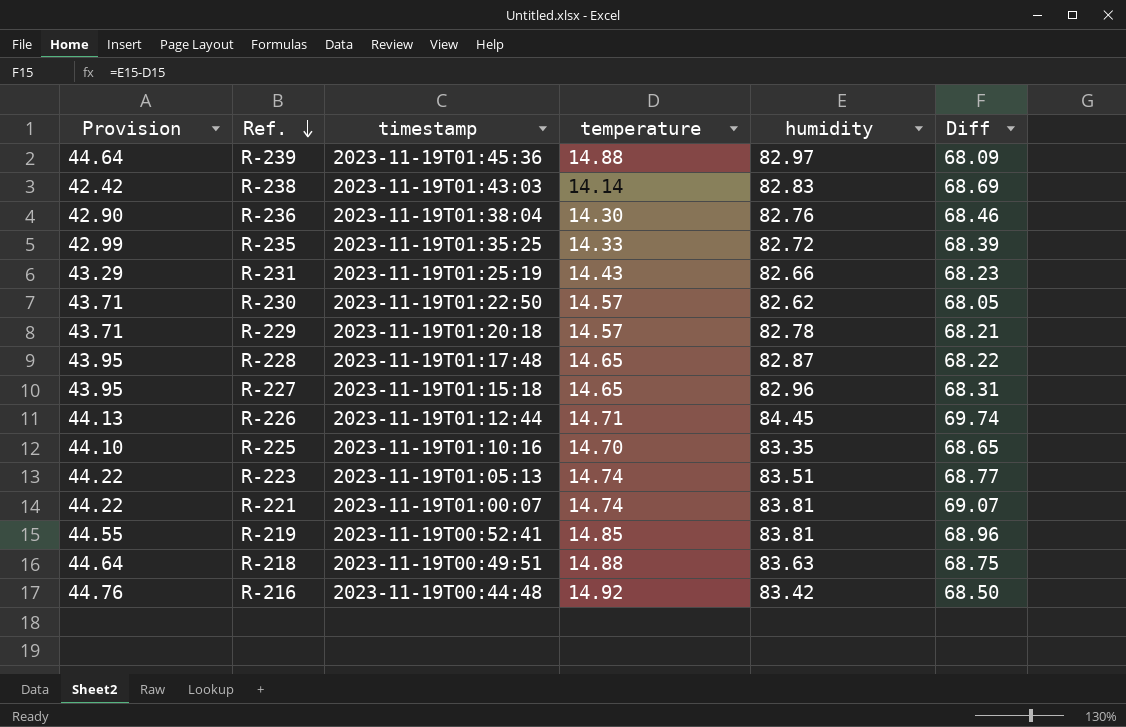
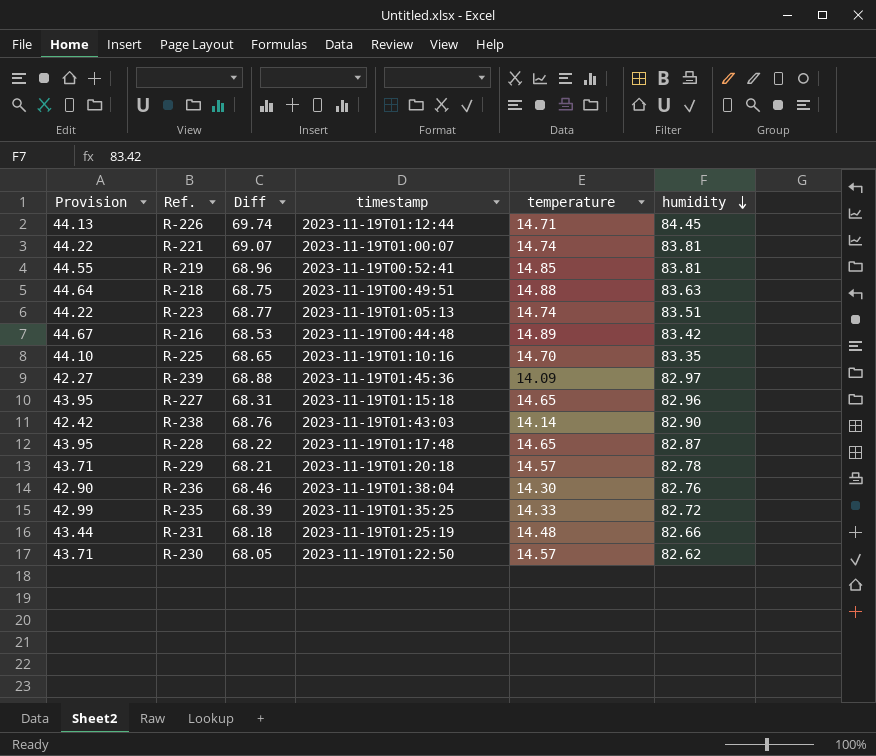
row order: Ref. descending -> humidity descending
column Diff | position: 6 -> 3
R-216 | Provision: 44.76 -> 44.67
R-216 | Diff: 68.50 -> 68.53
R-216 | temperature: 14.92 -> 14.89
R-239 | Provision: 44.64 -> 42.27
R-239 | Diff: 68.09 -> 68.88
R-239 | temperature: 14.88 -> 14.09
R-238 | Diff: 68.69 -> 68.76
R-238 | humidity: 82.83 -> 82.90
R-231 | Provision: 43.29 -> 43.44
R-231 | Diff: 68.23 -> 68.18
R-231 | temperature: 14.43 -> 14.48

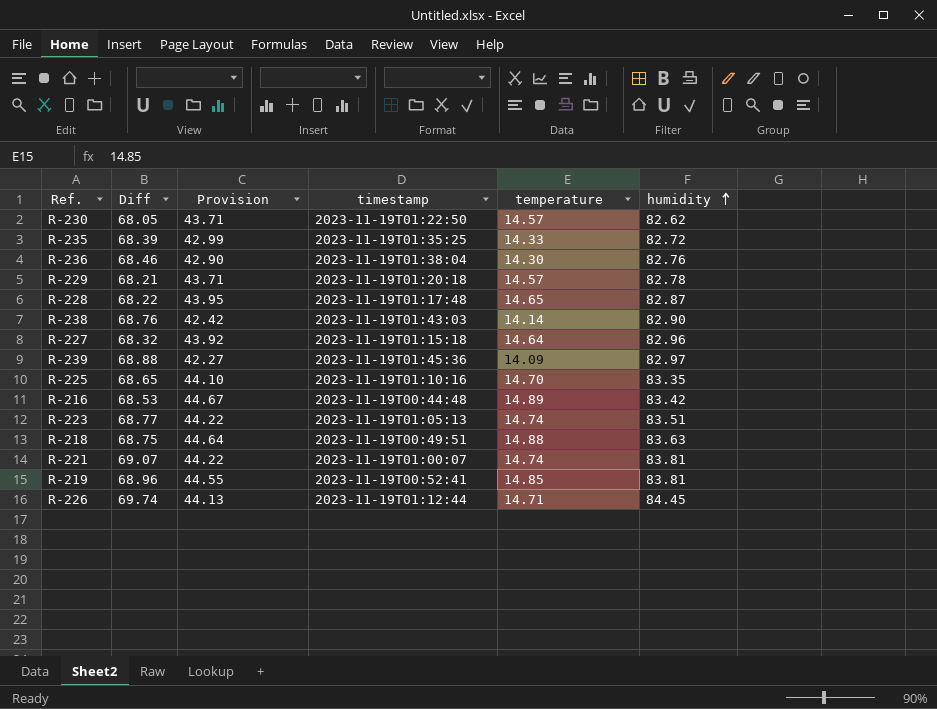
row order: humidity descending -> humidity ascending
column Provision | position: 1 -> 3
row R-231: 43.44 | 68.18 | 2023-11-19T01:25:19 | 14.48 | 82.66 -> none
R-227 | Diff: 68.31 -> 68.32
R-227 | Provision: 43.95 -> 43.92
R-227 | temperature: 14.65 -> 14.64

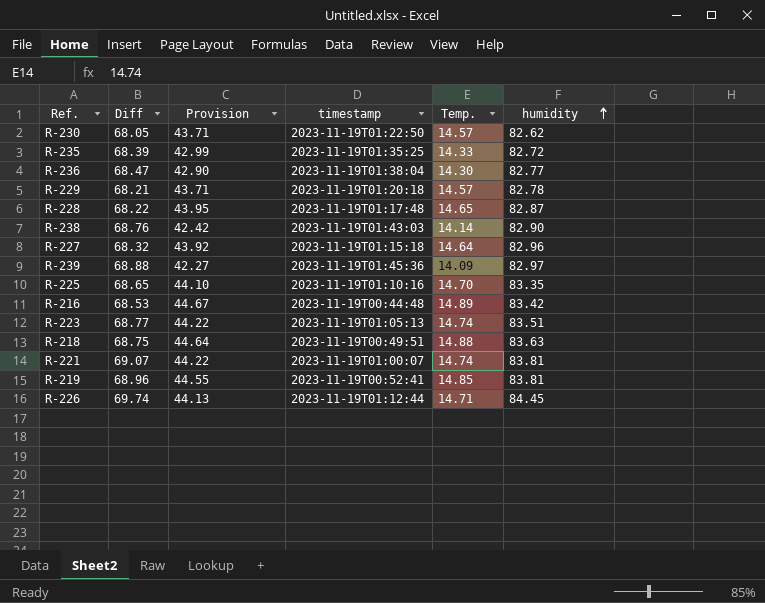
column name: temperature -> Temp.
R-236 | Diff: 68.46 -> 68.47
R-236 | humidity: 82.76 -> 82.77

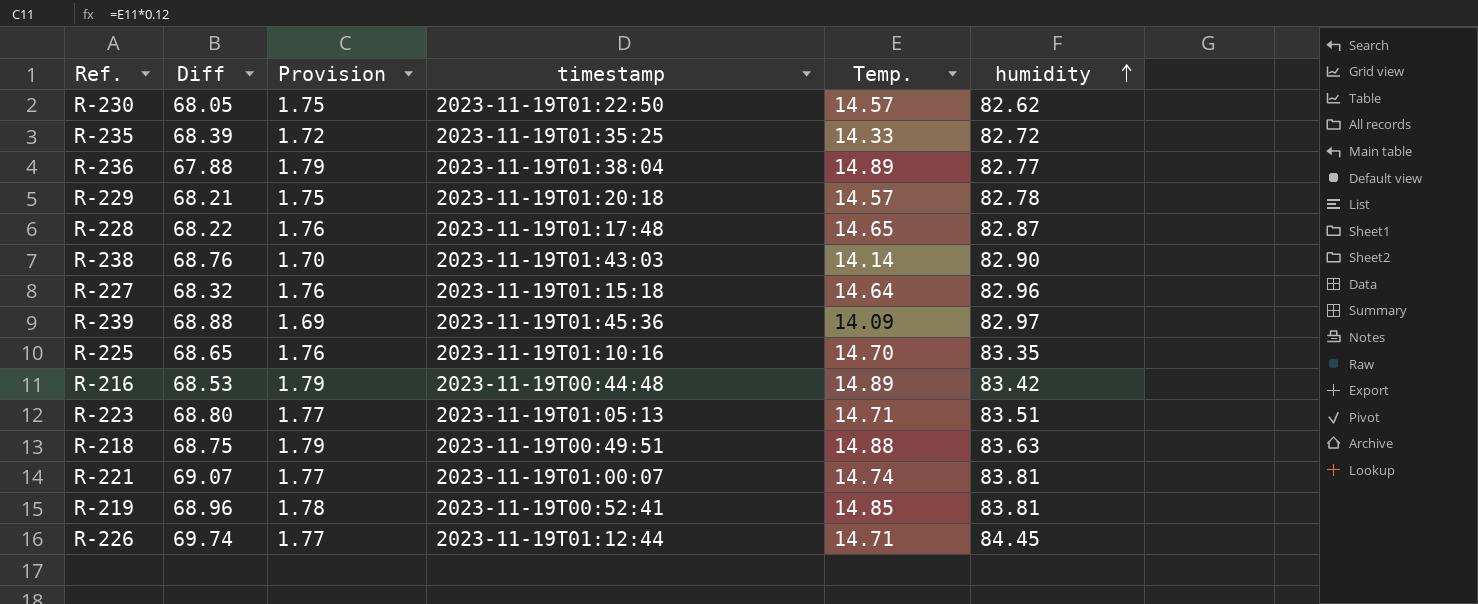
column Provision | formula: [Temp.] * 3 -> [Temp.] * 0.12
R-236 | Diff: 68.47 -> 67.88
R-236 | Temp.: 14.30 -> 14.89
R-223 | Diff: 68.77 -> 68.80
R-223 | Temp.: 14.74 -> 14.71

